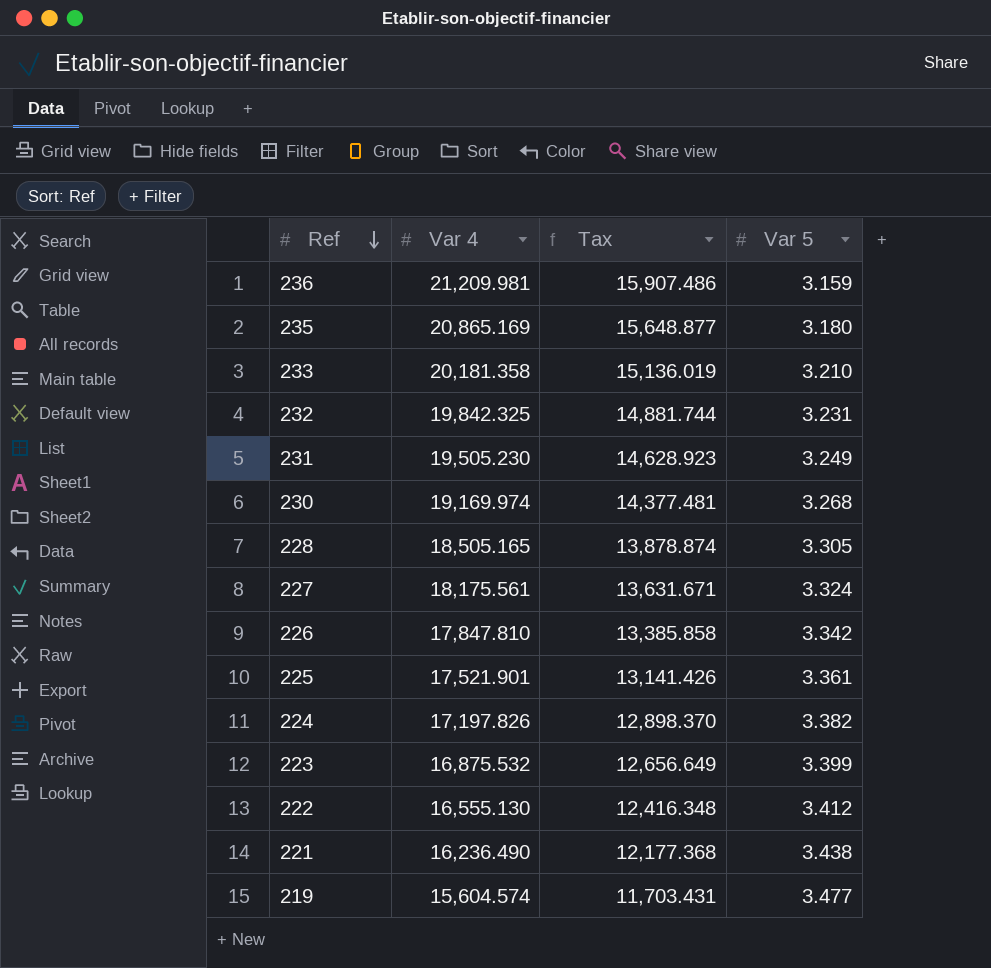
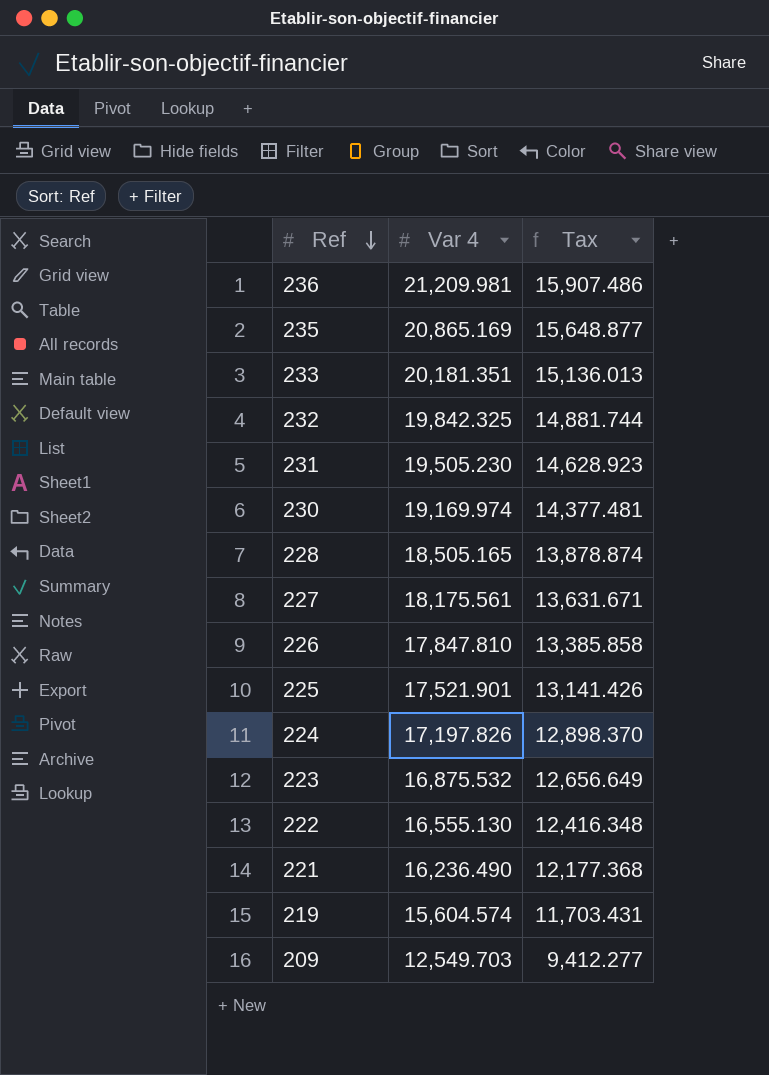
column Var 5 | position: 4 -> none
233 | Var 4: 20,181.358 -> 20,181.351
233 | Tax: 15,136.019 -> 15,136.013
row 209: none -> 12,549.703 | 9,412.277

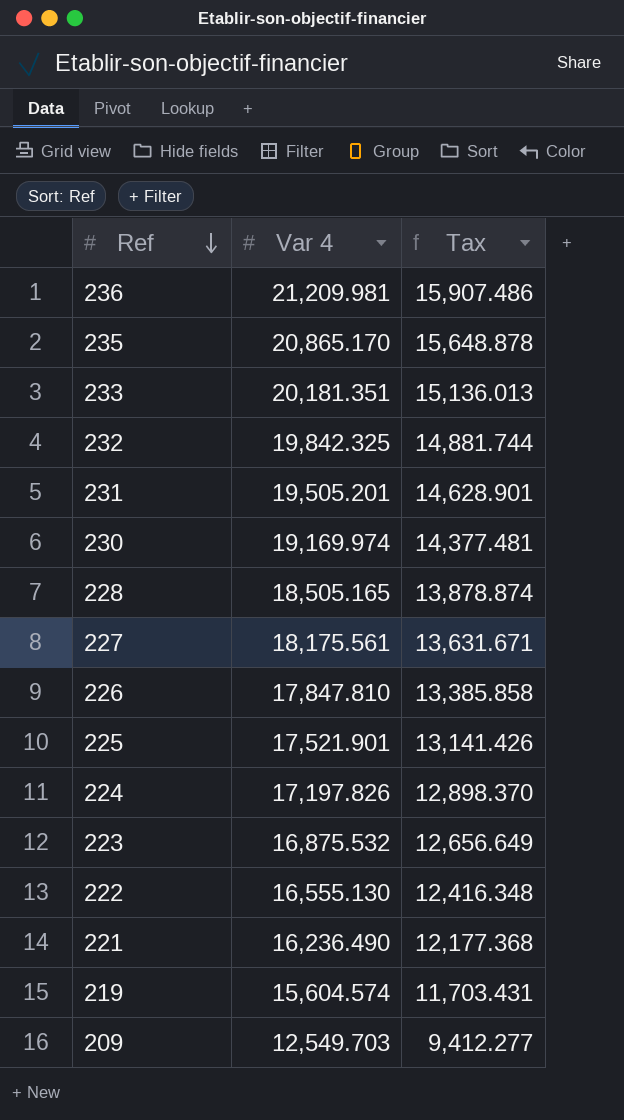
235 | Var 4: 20,865.169 -> 20,865.170
235 | Tax: 15,648.877 -> 15,648.878
231 | Var 4: 19,505.230 -> 19,505.201
231 | Tax: 14,628.923 -> 14,628.901

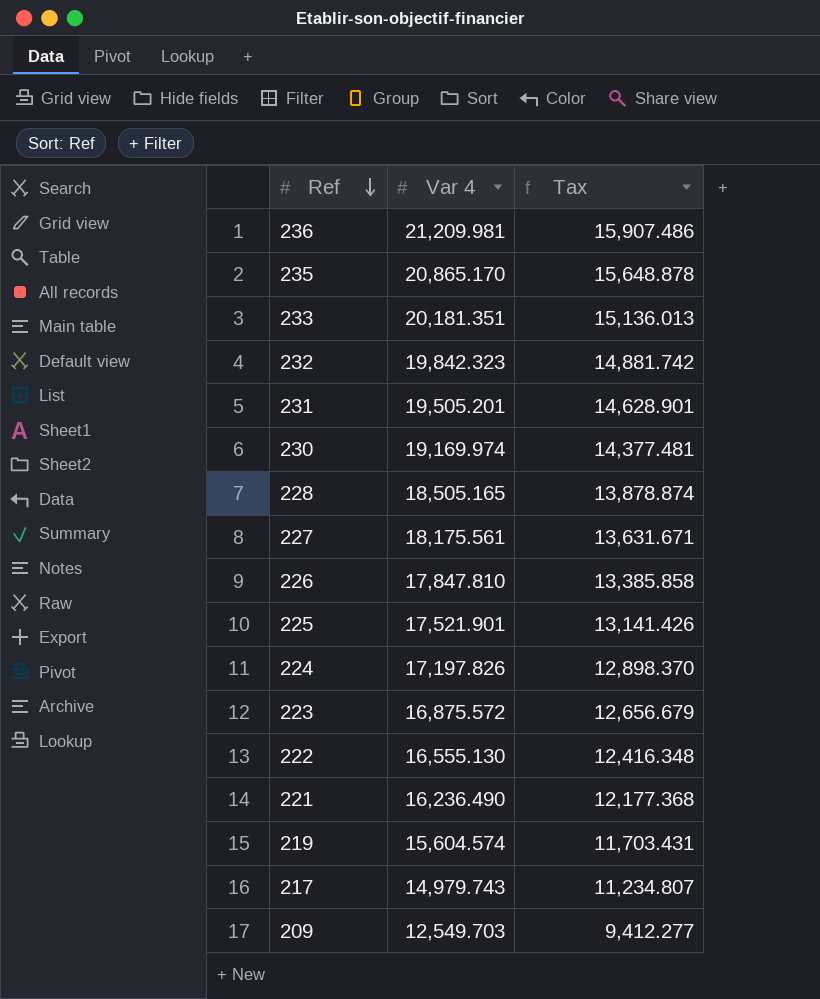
232 | Var 4: 19,842.325 -> 19,842.323
232 | Tax: 14,881.744 -> 14,881.742
223 | Var 4: 16,875.532 -> 16,875.572
223 | Tax: 12,656.649 -> 12,656.679
row 217: none -> 14,979.743 | 11,234.807

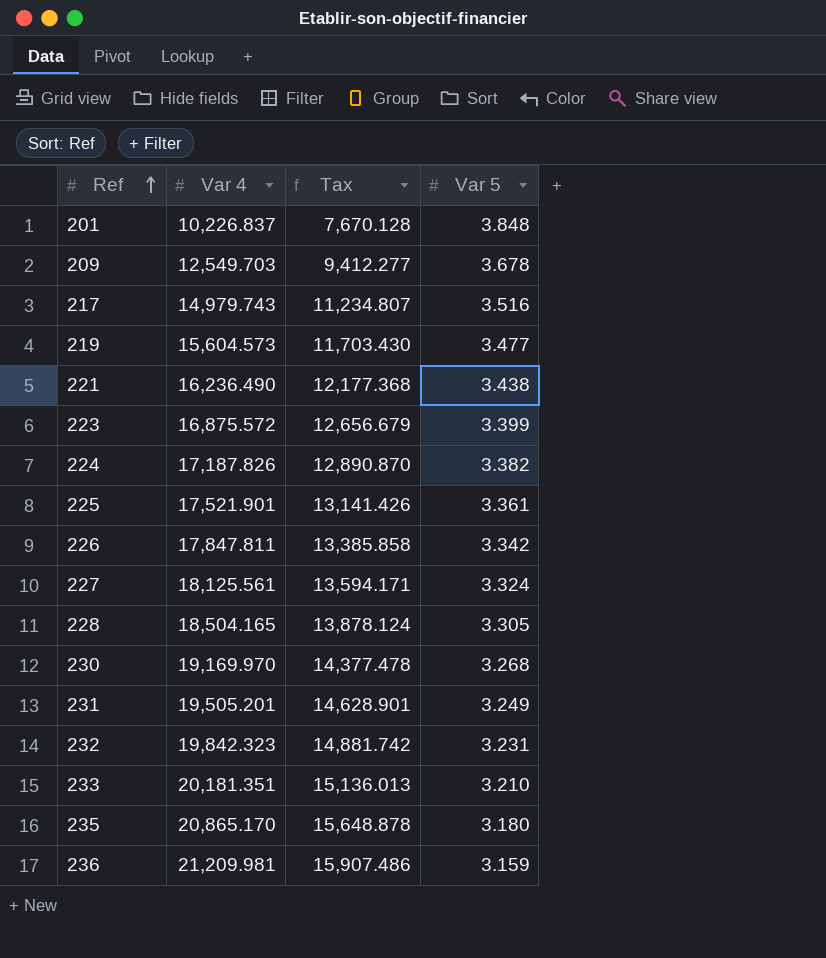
row order: Ref descending -> Ref ascending
column Var 5 | position: none -> 4
row 222: 16,555.130 | 12,416.348 -> none
row 201: none -> 10,226.837 | 7,670.128 | 3.848
219 | Var 4: 15,604.574 -> 15,604.573
219 | Tax: 11,703.431 -> 11,703.430
224 | Var 4: 17,197.826 -> 17,187.826
224 | Tax: 12,898.370 -> 12,890.870
226 | Var 4: 17,847.810 -> 17,847.811
227 | Var 4: 18,175.561 -> 18,125.561
227 | Tax: 13,631.671 -> 13,594.171
228 | Var 4: 18,505.165 -> 18,504.165
228 | Tax: 13,878.874 -> 13,878.124
230 | Var 4: 19,169.974 -> 19,169.970
230 | Tax: 14,377.481 -> 14,377.478

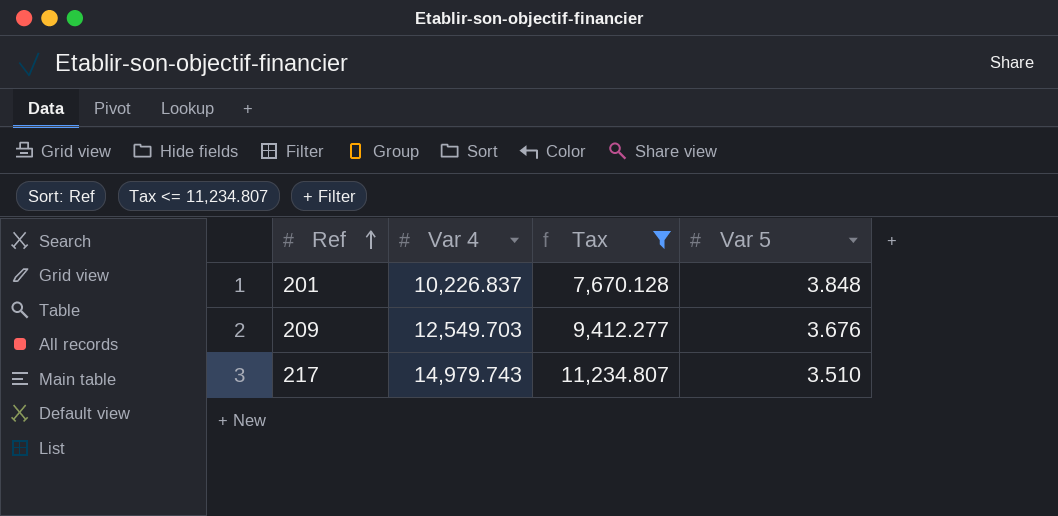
filter: none -> Tax <= 11,234.807
209 | Var 5: 3.678 -> 3.676
217 | Var 5: 3.516 -> 3.510

